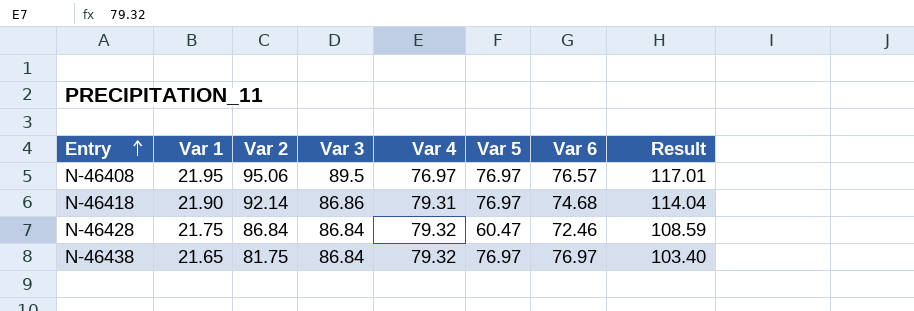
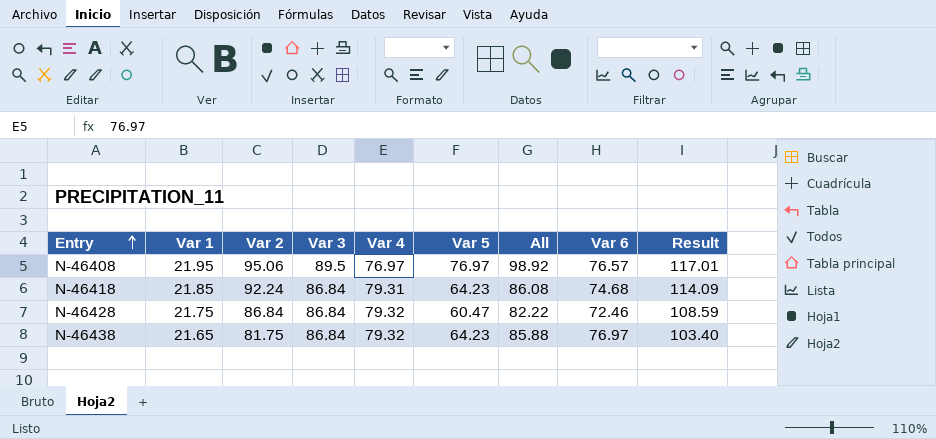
column All | formula: none -> [Var 1] + [Var 5]
N-46418 | Var 1: 21.90 -> 21.85
N-46418 | Var 2: 92.14 -> 92.24
N-46418 | Var 3: 86.86 -> 86.84
N-46418 | Var 5: 76.97 -> 64.23
N-46418 | Result: 114.04 -> 114.09
N-46438 | Var 5: 76.97 -> 64.23

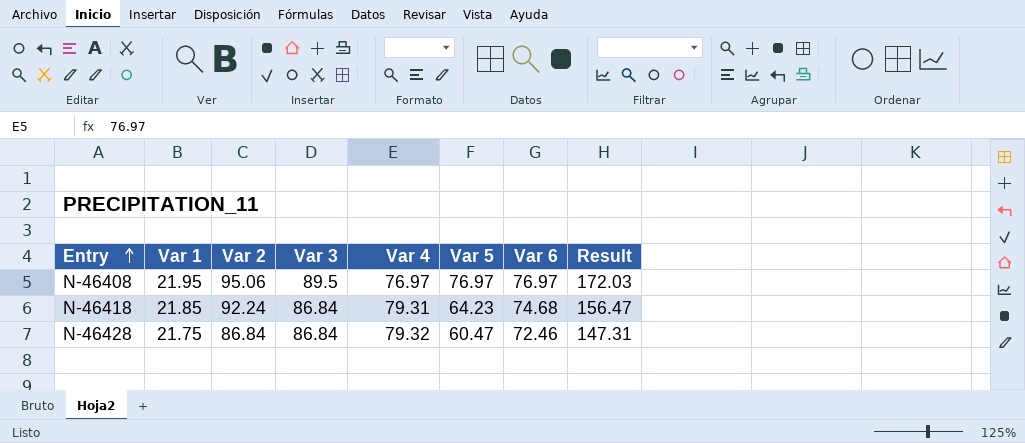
column All | formula: [Var 1] + [Var 5] -> none
column Result | formula: [Var 1] + [Var 2] -> [Var 2] + [Var 5]
row N-46438: 21.65 | 81.75 | 86.84 | 79.32 | 64.23 | 85.88 | 76.97 | 103.40 -> none
N-46408 | Var 6: 76.57 -> 76.97

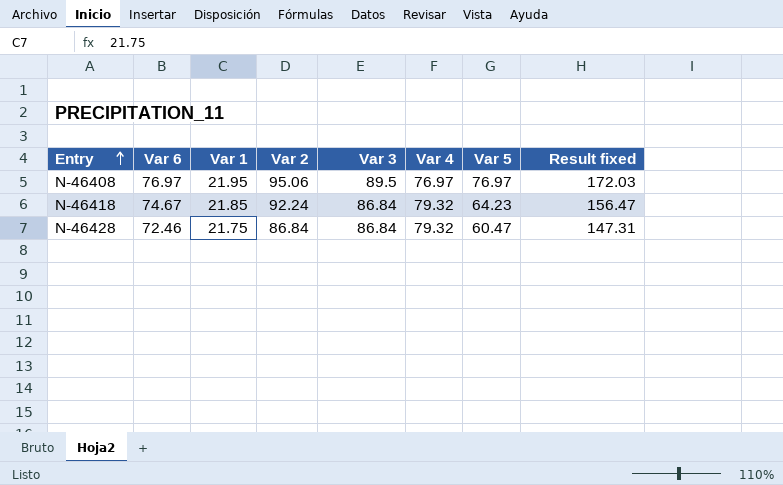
column Var 6 | position: 7 -> 2
column name: Result -> Result fixed
N-46418 | Var 6: 74.68 -> 74.67
N-46418 | Var 4: 79.31 -> 79.32

